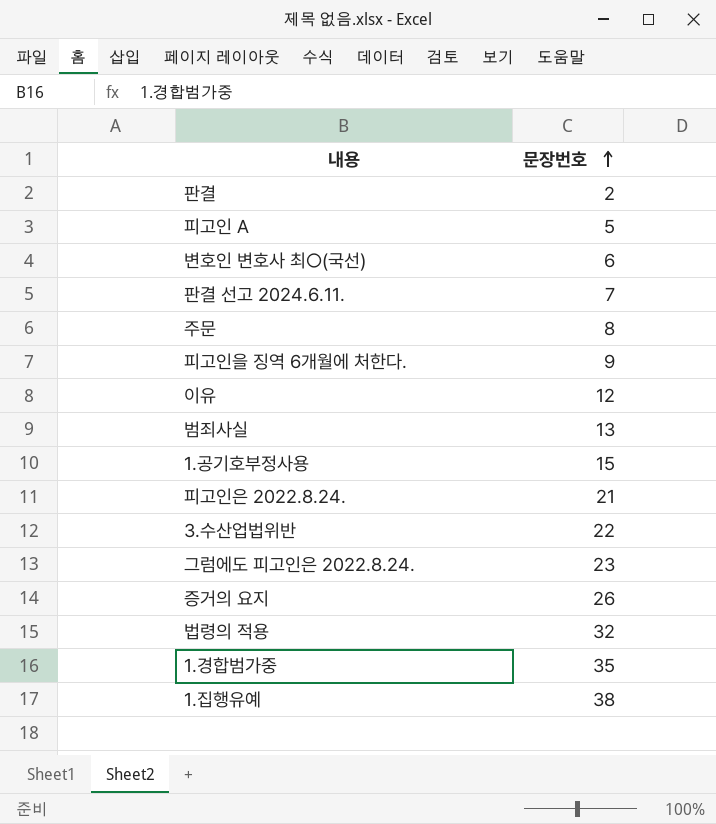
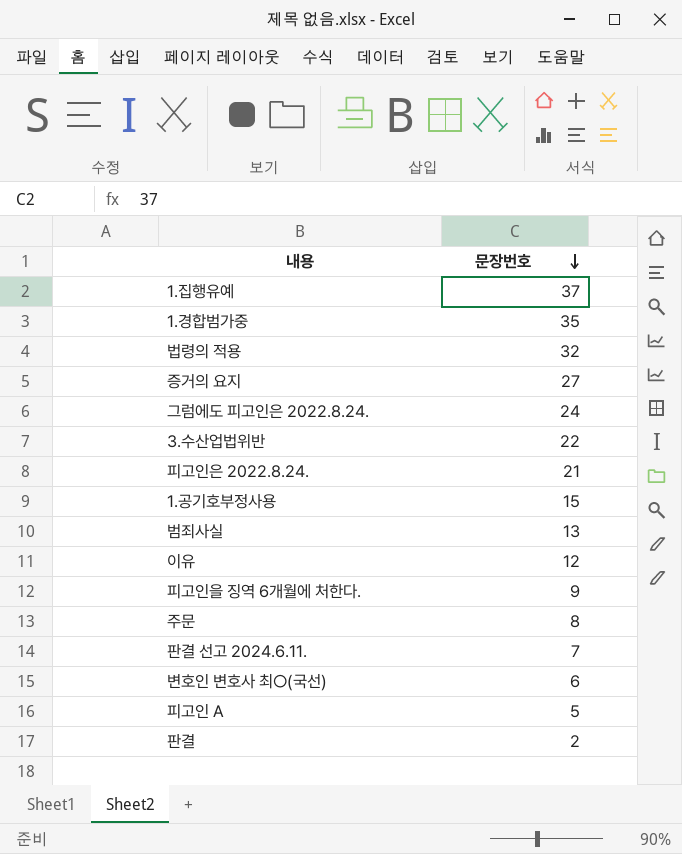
row order: 문장번호 ascending -> 문장번호 descending
1.집행유예 | 문장번호: 38 -> 37
증거의 요지 | 문장번호: 26 -> 27
그럼에도 피고인은 2022.8.24. | 문장번호: 23 -> 24

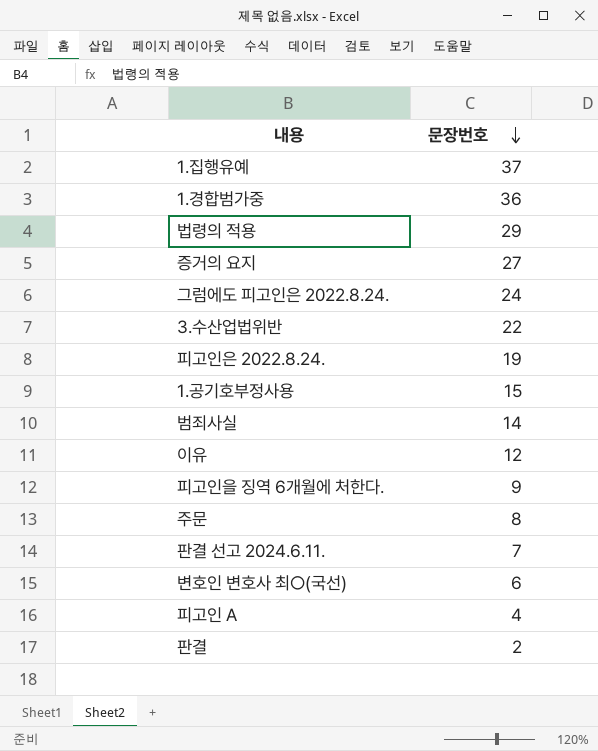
1.경합범가중 | 문장번호: 35 -> 36
법령의 적용 | 문장번호: 32 -> 29
피고인은 2022.8.24. | 문장번호: 21 -> 19
범죄사실 | 문장번호: 13 -> 14
피고인 A | 문장번호: 5 -> 4

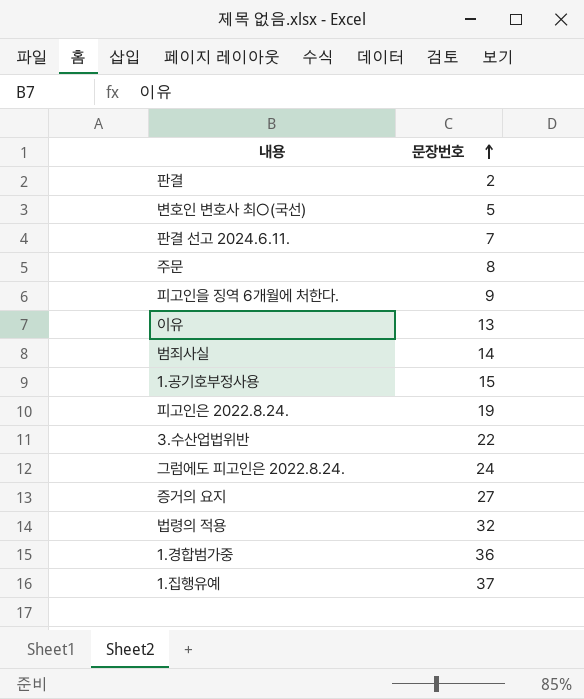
row order: 문장번호 descending -> 문장번호 ascending
row 피고인 A: 4 -> none
변호인 변호사 최○(국선) | 문장번호: 6 -> 5
이유 | 문장번호: 12 -> 13
법령의 적용 | 문장번호: 29 -> 32

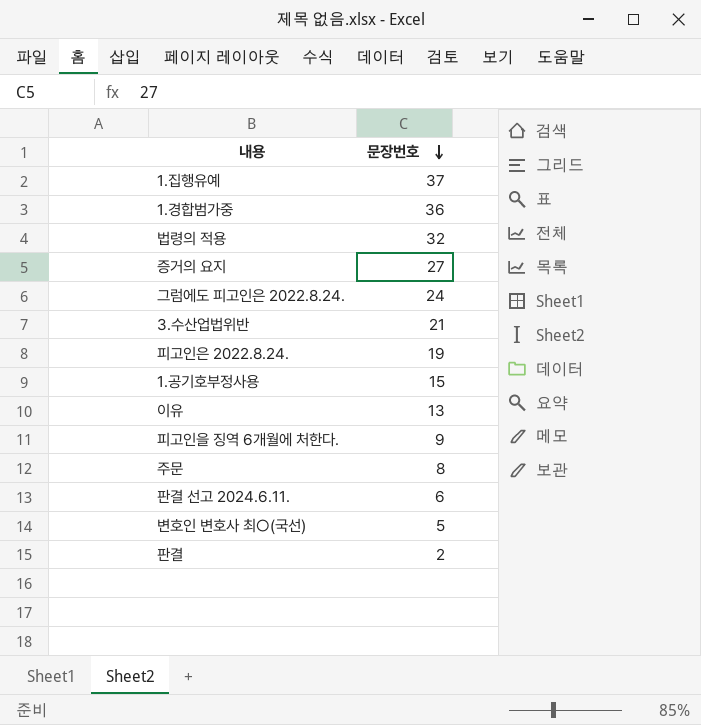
row order: 문장번호 ascending -> 문장번호 descending
row 범죄사실: 14 -> none
3.수산업법위반 | 문장번호: 22 -> 21
판결 선고 2024.6.11. | 문장번호: 7 -> 6

